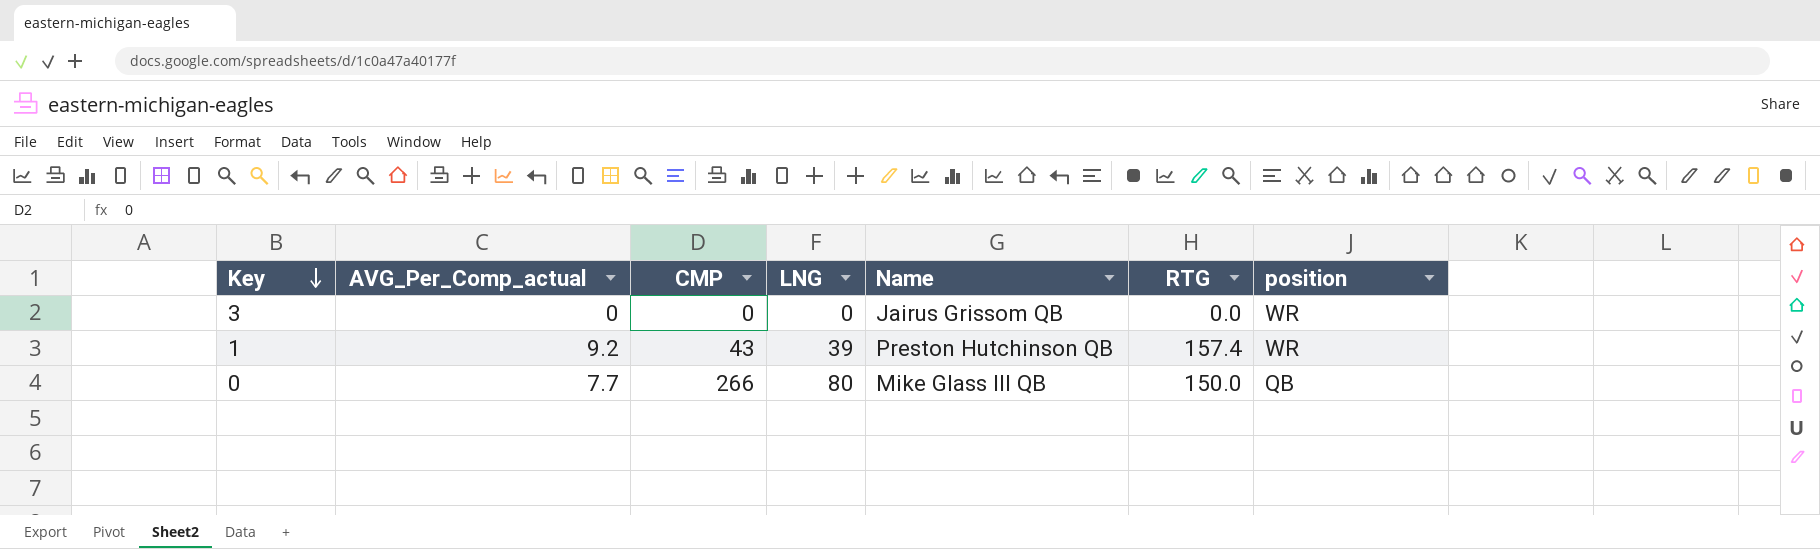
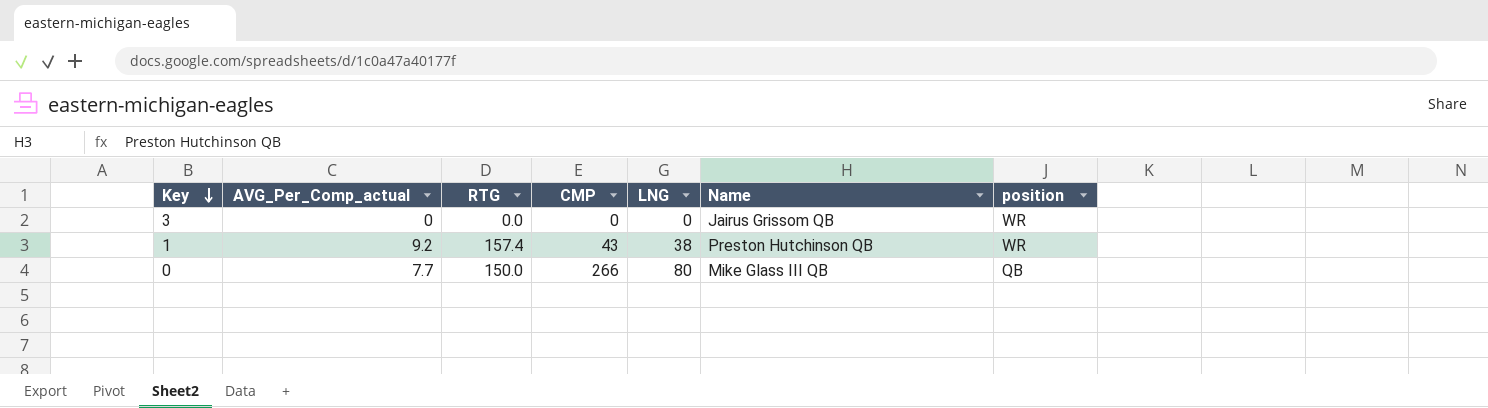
column RTG | position: 6 -> 3
1 | LNG: 39 -> 38

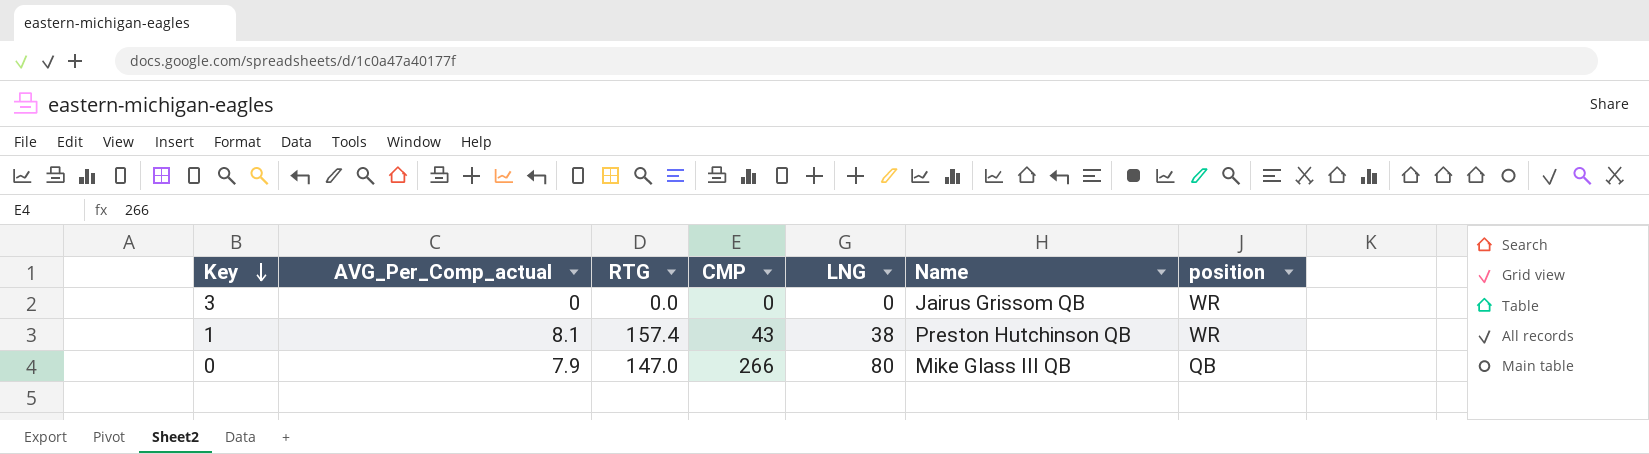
1 | AVG_Per_Comp_actual: 9.2 -> 8.1
0 | AVG_Per_Comp_actual: 7.7 -> 7.9
0 | RTG: 150.0 -> 147.0

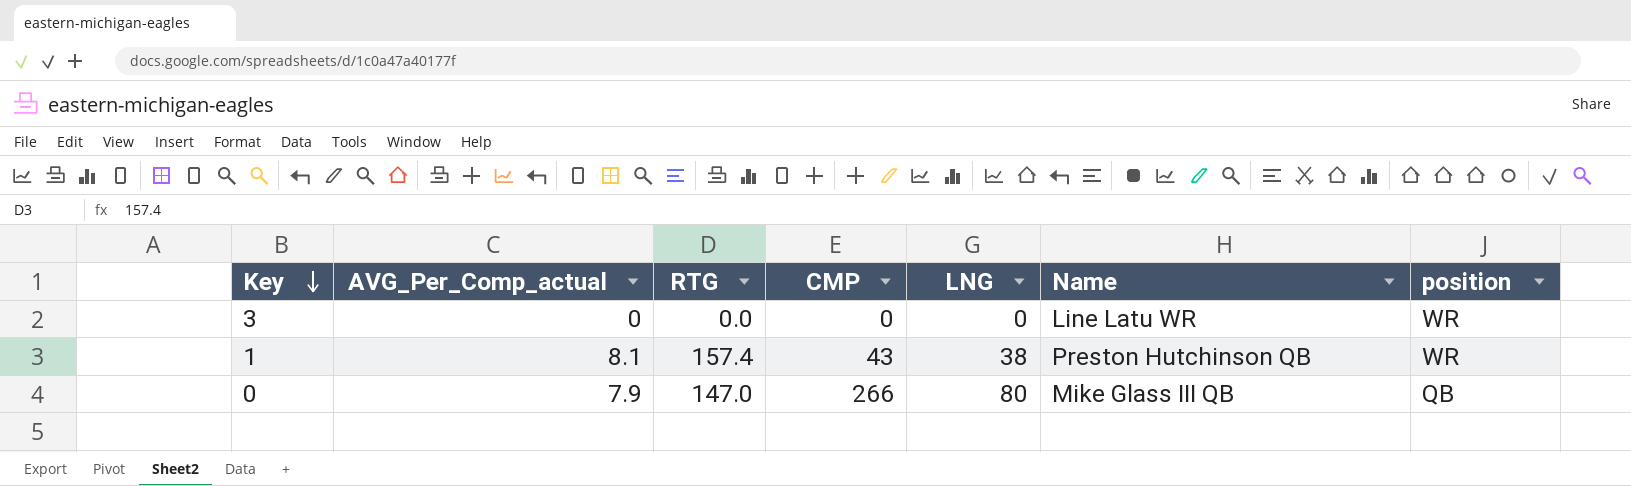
3 | Name: Jairus Grissom QB -> Line Latu WR

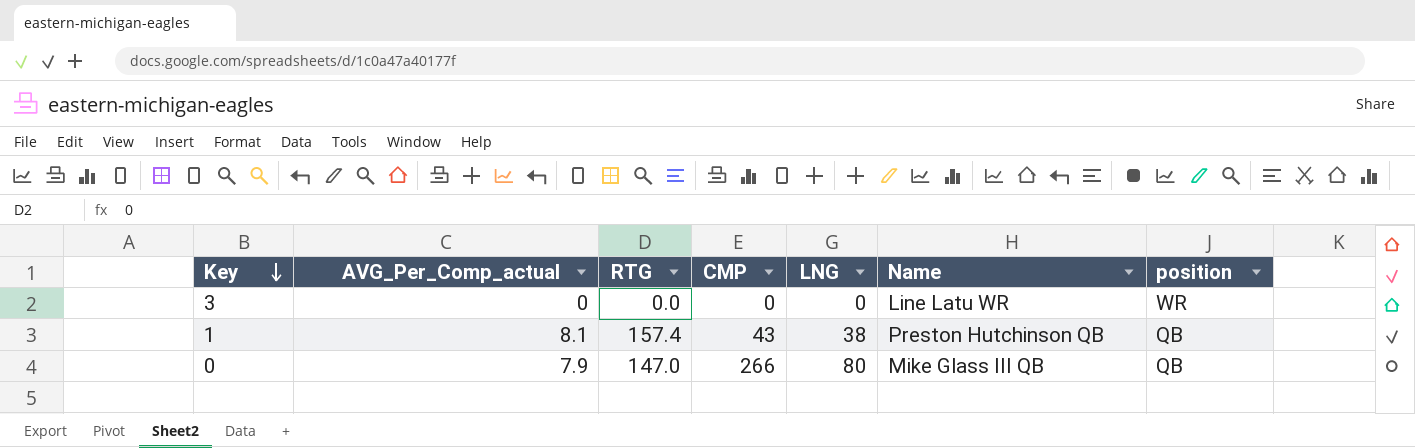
1 | position: WR -> QB

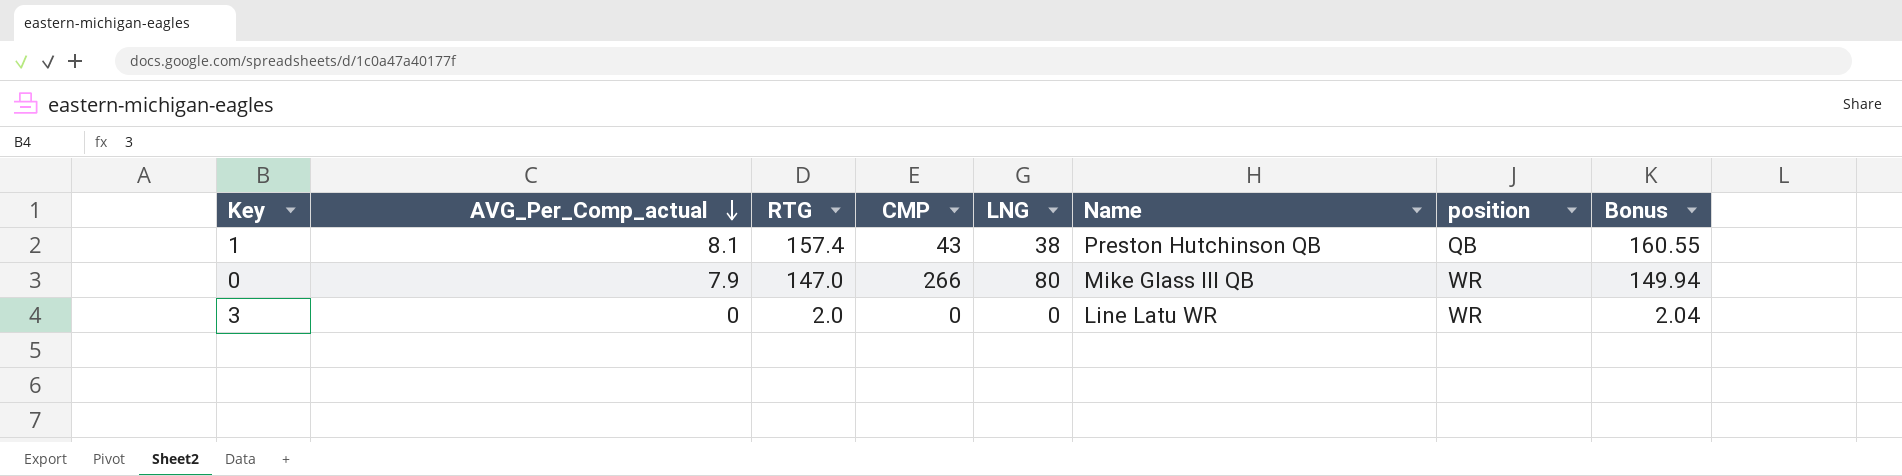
row order: Key descending -> AVG_Per_Comp_actual descending
column Bonus | formula: none -> [RTG] * 1.02
0 | position: QB -> WR
3 | RTG: 0.0 -> 2.0

